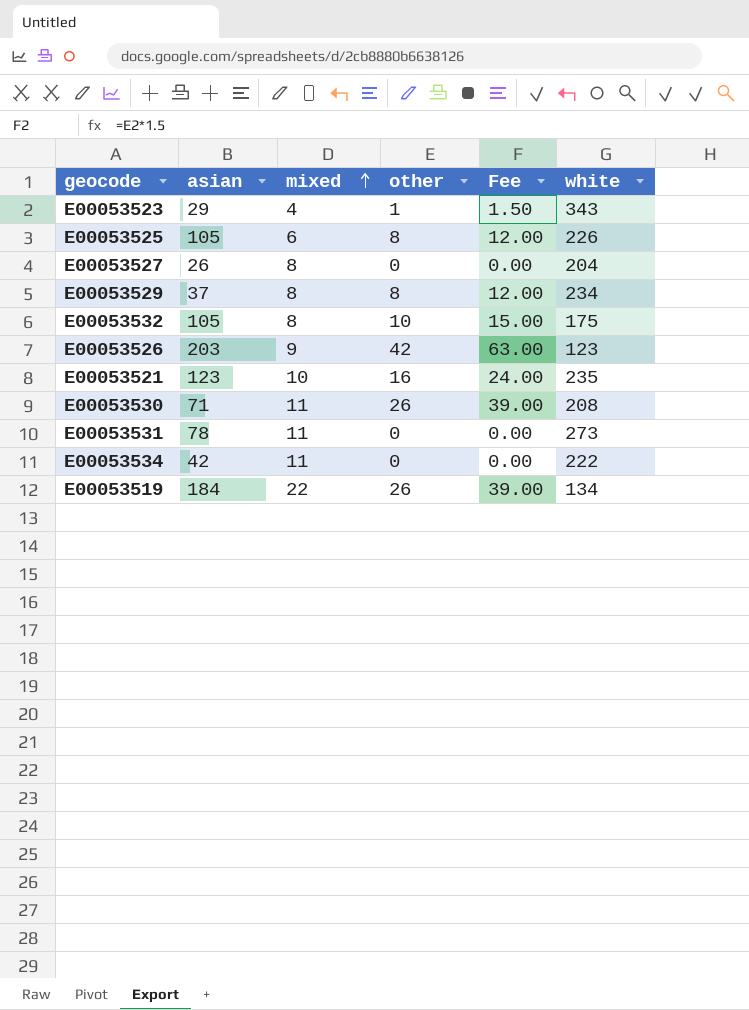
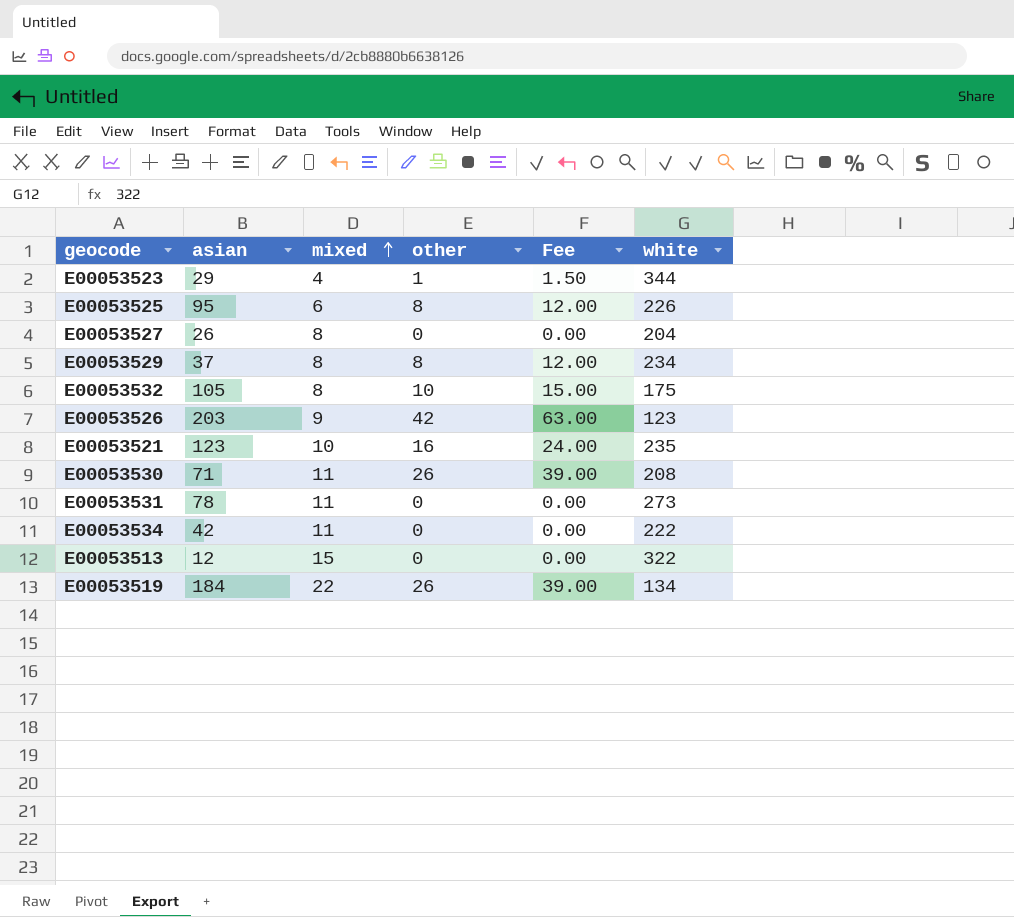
E00053523 | white: 343 -> 344
E00053525 | asian: 105 -> 95
row E00053513: none -> 12 | 15 | 0 | 0.00 | 322

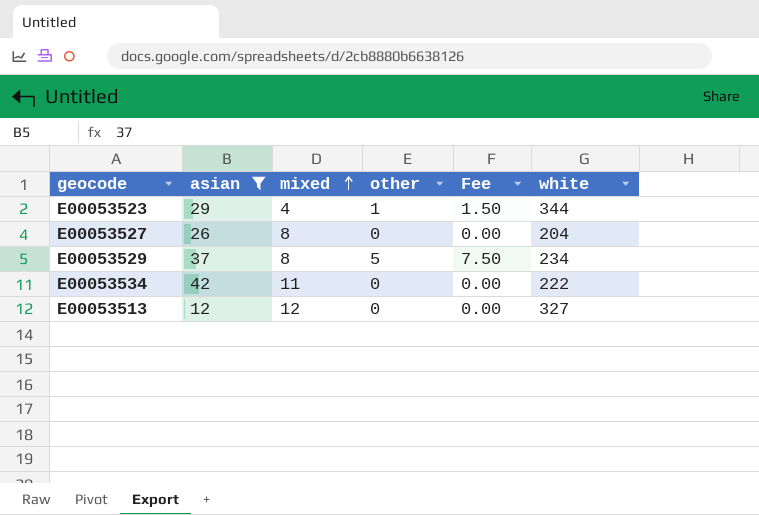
filter: none -> asian <= 42
E00053529 | other: 8 -> 5
E00053529 | Fee: 12.00 -> 7.50
E00053513 | mixed: 15 -> 12
E00053513 | white: 322 -> 327

